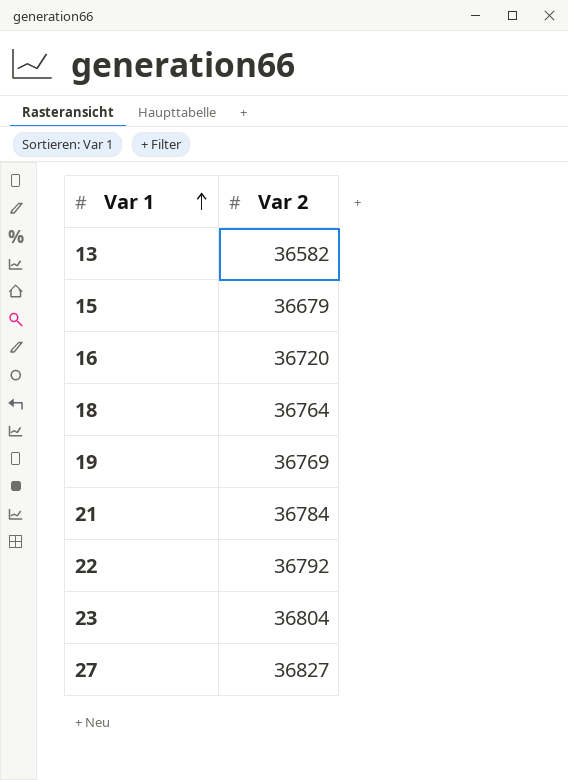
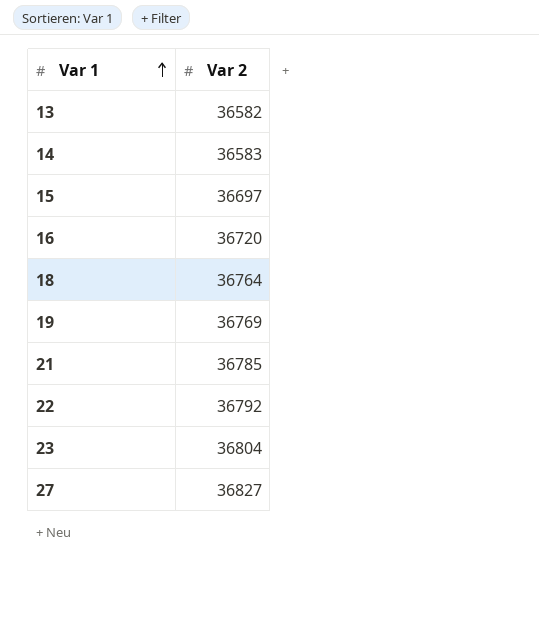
row 14: none -> 36583
15 | Var 2: 36679 -> 36697
21 | Var 2: 36784 -> 36785

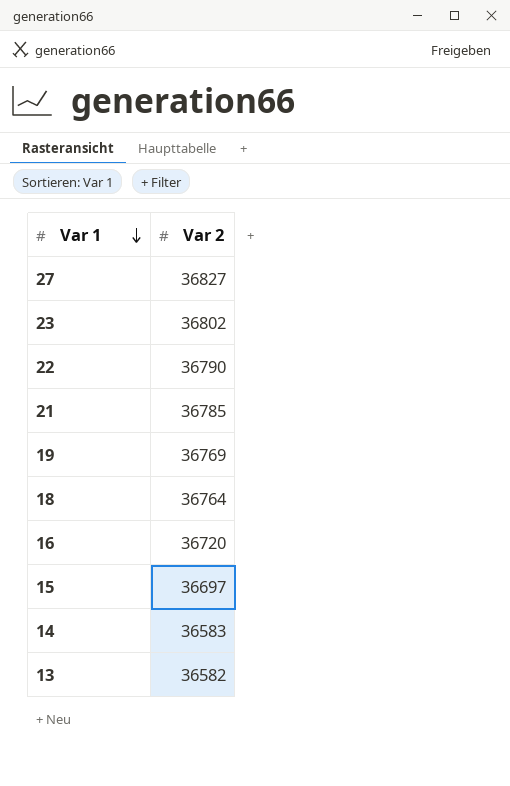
row order: Var 1 ascending -> Var 1 descending
23 | Var 2: 36804 -> 36802
22 | Var 2: 36792 -> 36790

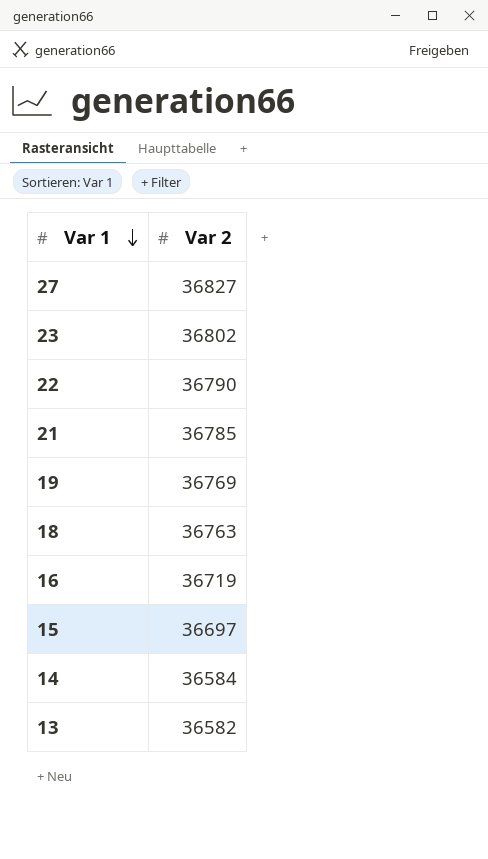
18 | Var 2: 36764 -> 36763
16 | Var 2: 36720 -> 36719
14 | Var 2: 36583 -> 36584

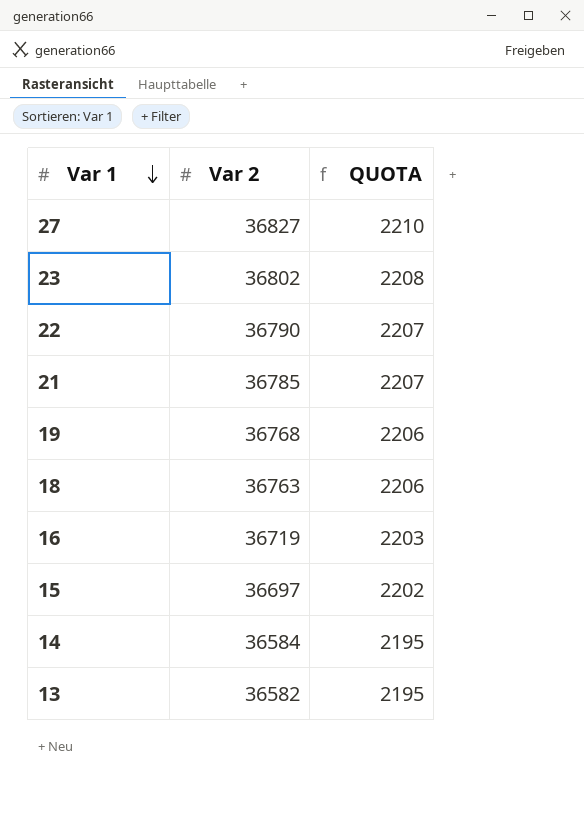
column QUOTA | formula: none -> [Var 2] * 0.06
19 | Var 2: 36769 -> 36768

